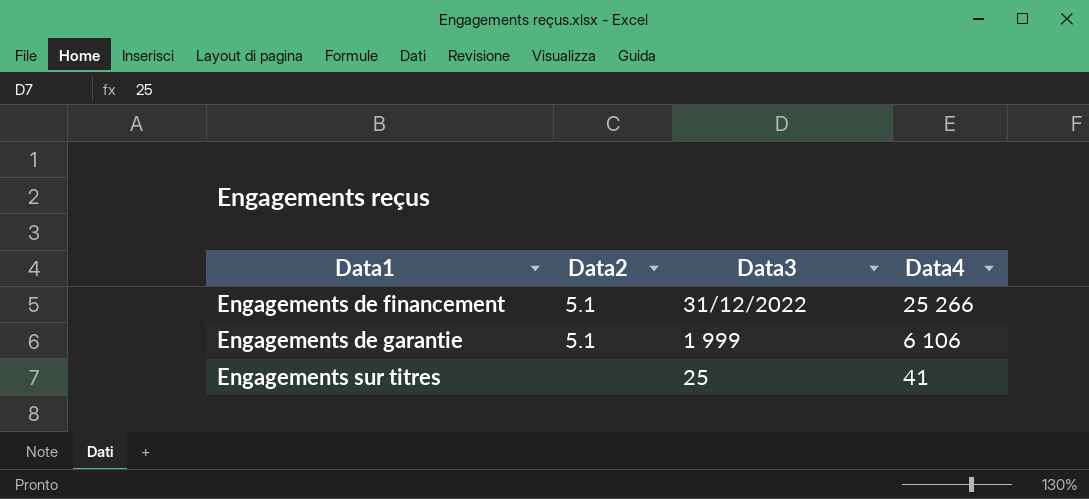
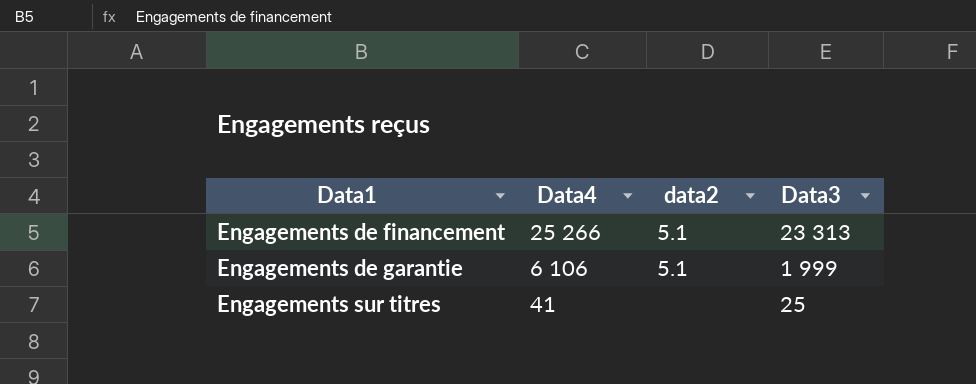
column Data4 | position: 4 -> 2
column name: Data2 -> data2
Engagements de financement | Data3: 31/12/2022 -> 23 313

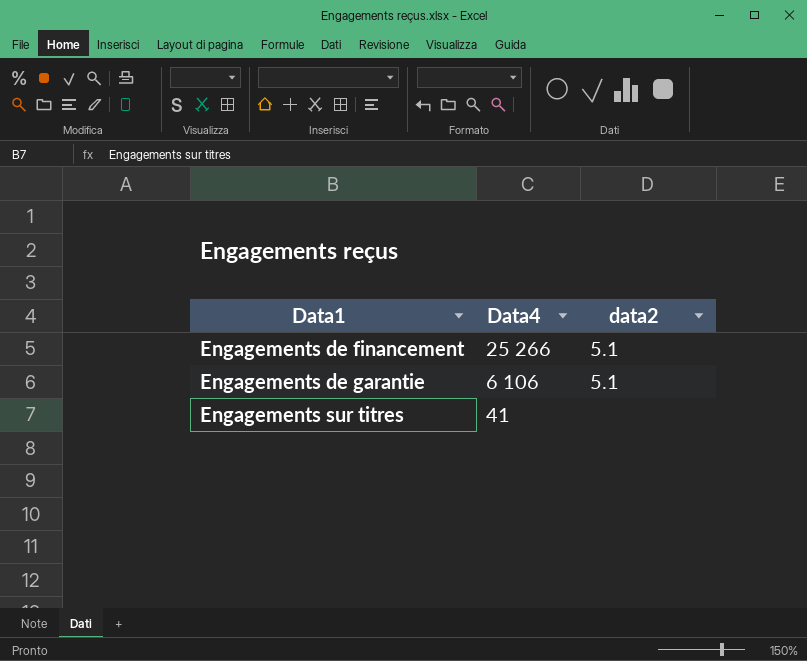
column Data3 | position: 4 -> none

